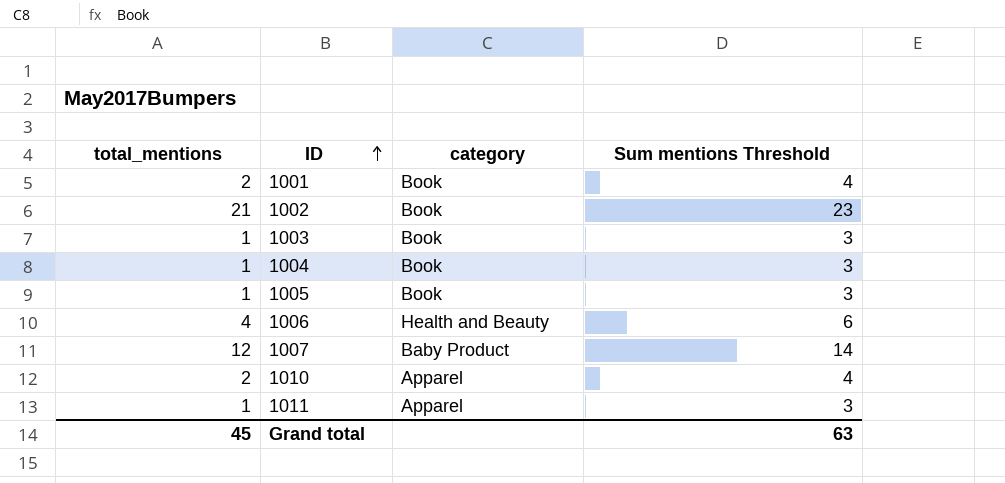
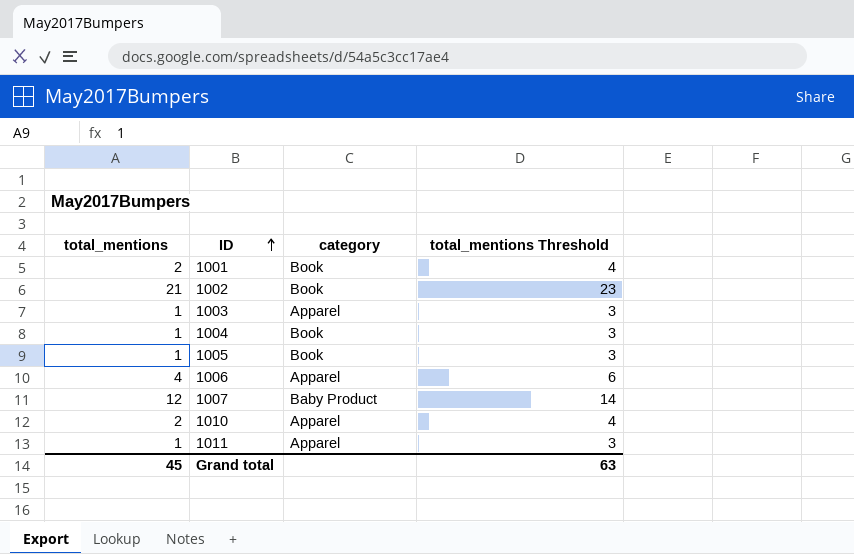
column name: Sum mentions Threshold -> total_mentions Threshold
1003 | category: Book -> Apparel
1006 | category: Health and Beauty -> Apparel

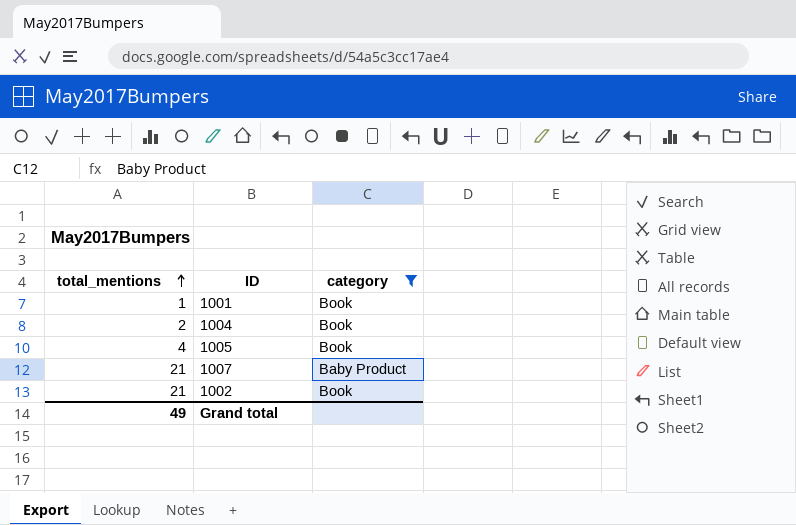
filter: none -> category != Apparel
row order: ID ascending -> total_mentions ascending
column total_mentions Threshold | formula: [total_mentions] + 2 -> none
1001 | total_mentions: 2 -> 1
1004 | total_mentions: 1 -> 2
1005 | total_mentions: 1 -> 4
1007 | total_mentions: 12 -> 21
Grand total | total_mentions: 45 -> 49

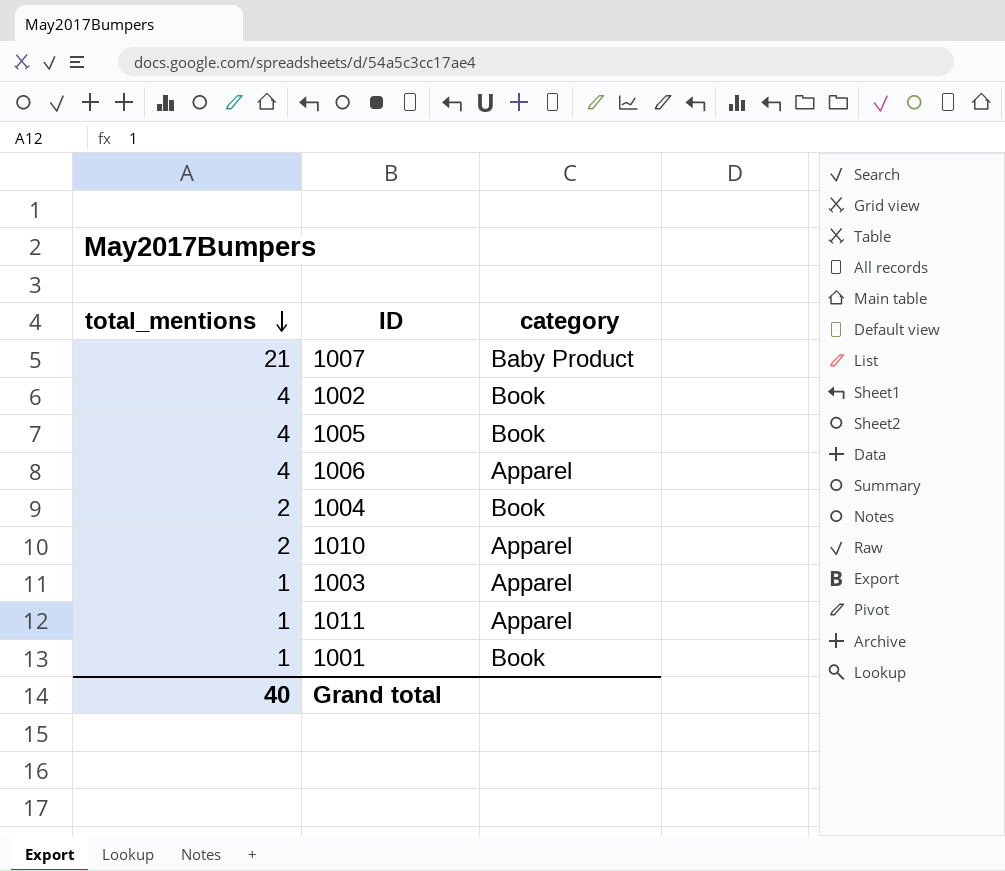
filter: category != Apparel -> none
row order: total_mentions ascending -> total_mentions descending
1002 | total_mentions: 21 -> 4
Grand total | total_mentions: 49 -> 40

